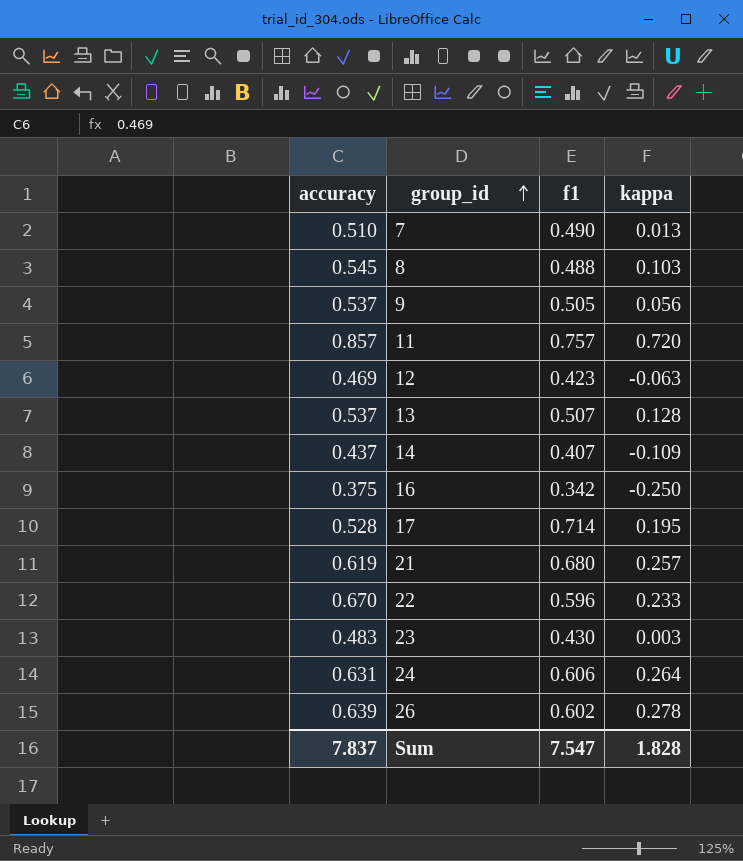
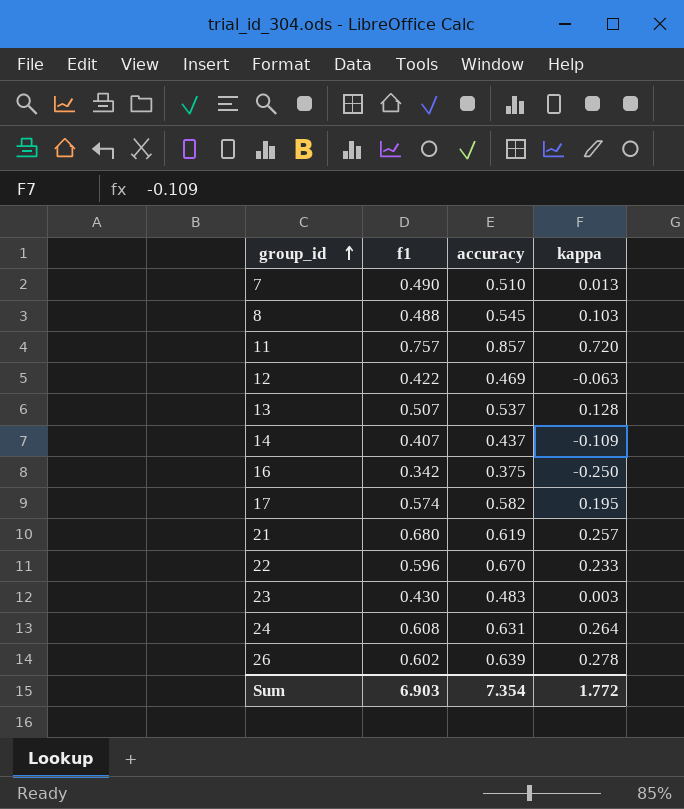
column accuracy | position: 1 -> 3
row 9: 0.537 | 0.505 | 0.056 -> none
12 | f1: 0.423 -> 0.422
17 | f1: 0.714 -> 0.574
17 | accuracy: 0.528 -> 0.582
24 | f1: 0.606 -> 0.608
Sum | f1: 7.547 -> 6.903
Sum | accuracy: 7.837 -> 7.354
Sum | kappa: 1.828 -> 1.772

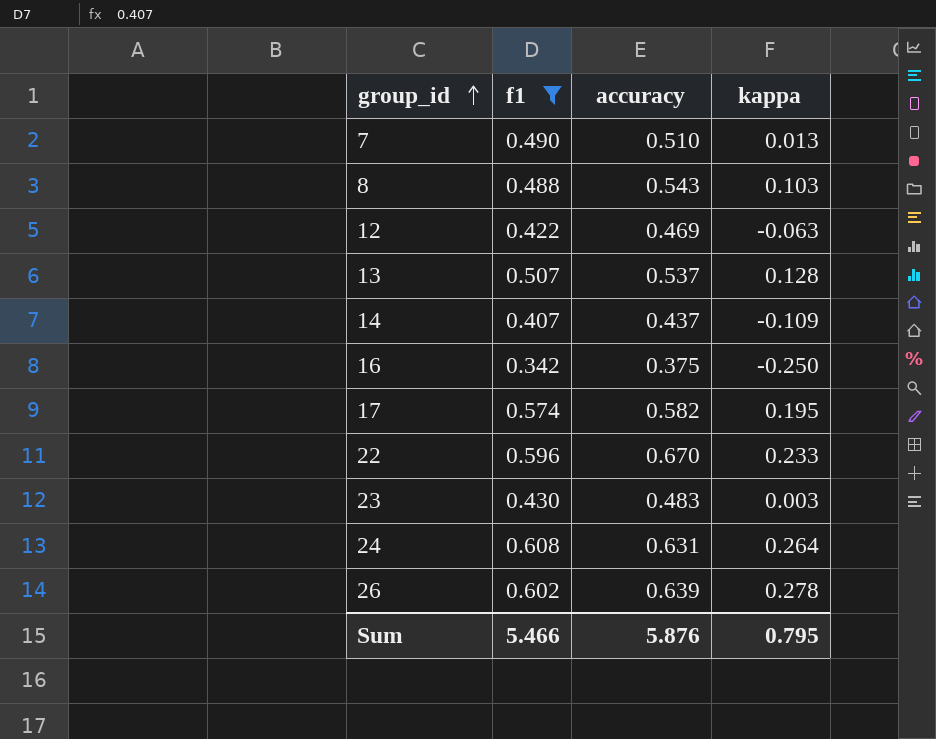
filter: none -> f1 <= 0.608
8 | accuracy: 0.545 -> 0.543
Sum | f1: 6.903 -> 5.466
Sum | accuracy: 7.354 -> 5.876
Sum | kappa: 1.772 -> 0.795

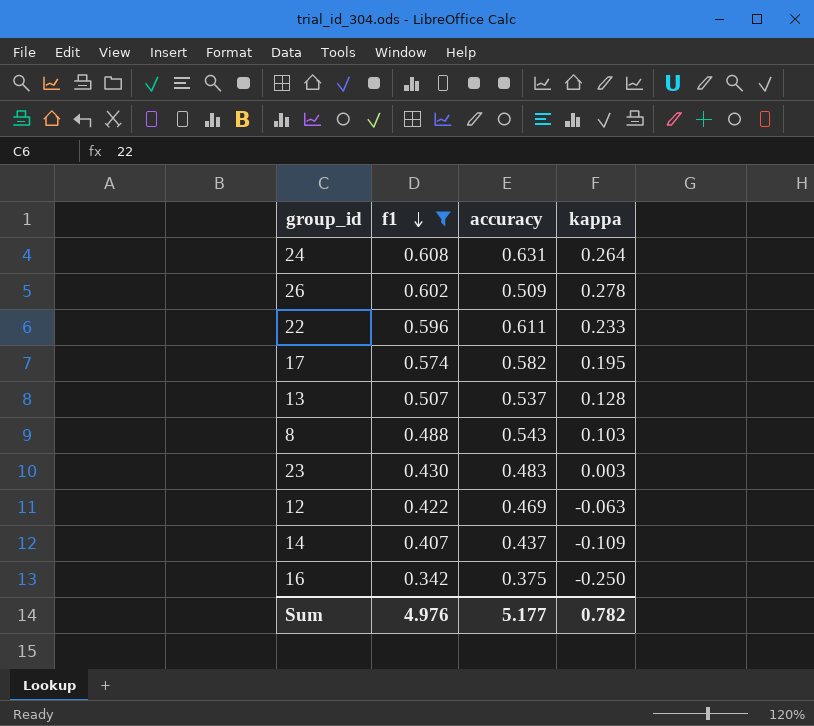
row order: group_id ascending -> f1 descending
row 7: 0.490 | 0.510 | 0.013 -> none
26 | accuracy: 0.639 -> 0.509
22 | accuracy: 0.670 -> 0.611
Sum | f1: 5.466 -> 4.976
Sum | accuracy: 5.876 -> 5.177
Sum | kappa: 0.795 -> 0.782

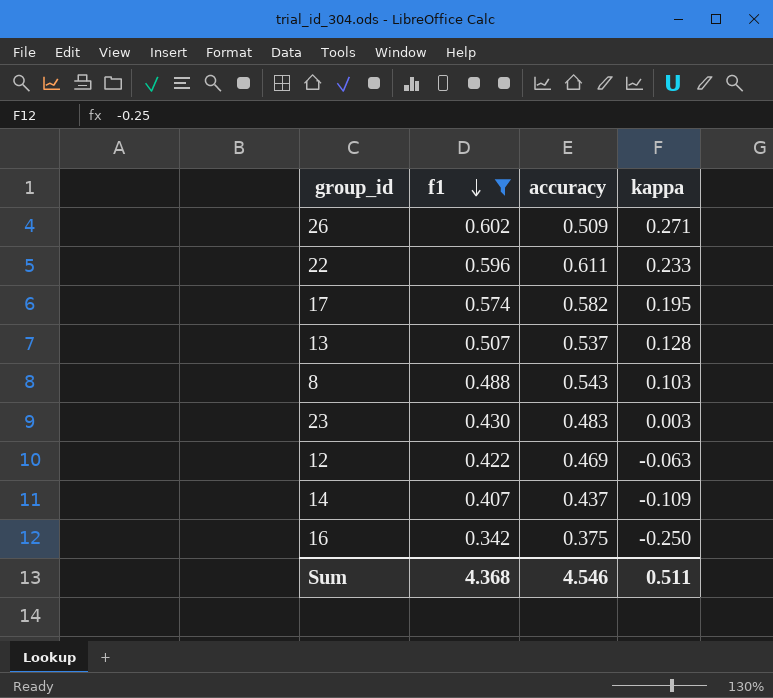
row 24: 0.608 | 0.631 | 0.264 -> none
26 | kappa: 0.278 -> 0.271
Sum | f1: 4.976 -> 4.368
Sum | accuracy: 5.177 -> 4.546
Sum | kappa: 0.782 -> 0.511

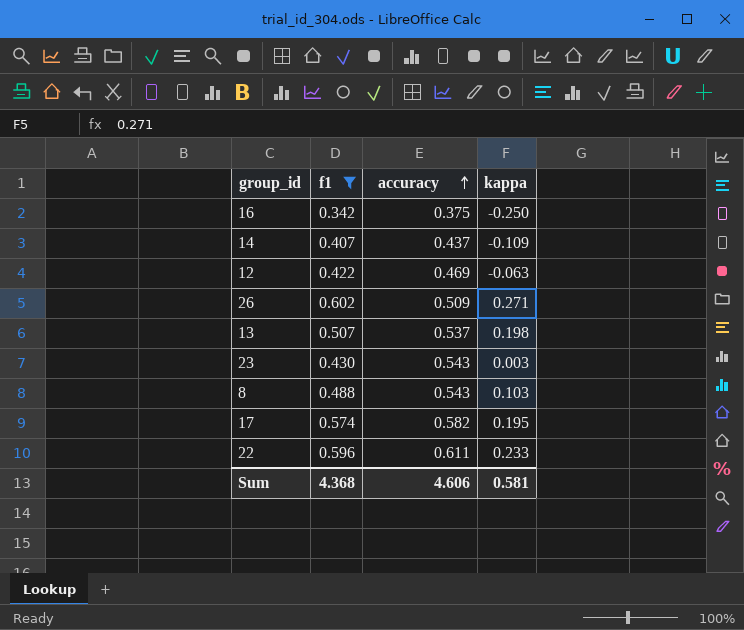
row order: f1 descending -> accuracy ascending
13 | kappa: 0.128 -> 0.198
23 | accuracy: 0.483 -> 0.543
Sum | accuracy: 4.546 -> 4.606
Sum | kappa: 0.511 -> 0.581

